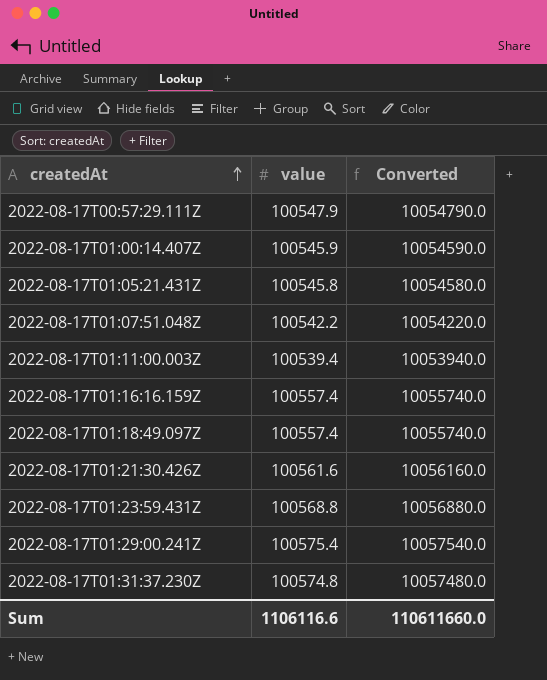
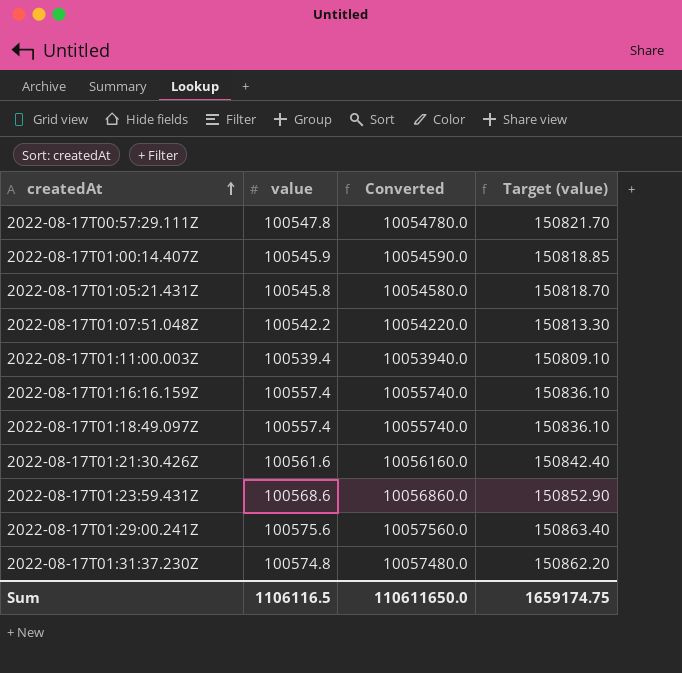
column Target (value) | formula: none -> [value] * 1.5
2022-08-17T00:57:29.111Z | value: 100547.9 -> 100547.8
2022-08-17T00:57:29.111Z | Converted: 10054790.0 -> 10054780.0
2022-08-17T01:23:59.431Z | value: 100568.8 -> 100568.6
2022-08-17T01:23:59.431Z | Converted: 10056880.0 -> 10056860.0
2022-08-17T01:29:00.241Z | value: 100575.4 -> 100575.6
2022-08-17T01:29:00.241Z | Converted: 10057540.0 -> 10057560.0
Sum | value: 1106116.6 -> 1106116.5
Sum | Converted: 110611660.0 -> 110611650.0

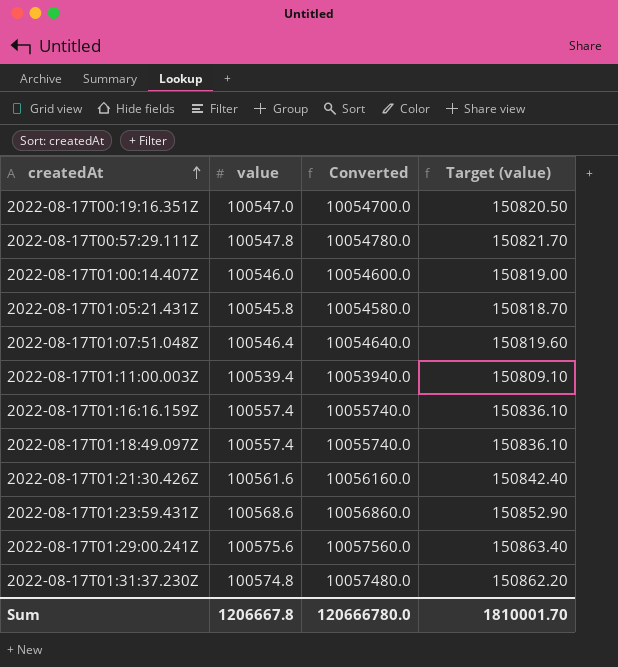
row 2022-08-17T00:19:16.351Z: none -> 100547.0 | 10054700.0 | 150820.50
2022-08-17T01:00:14.407Z | value: 100545.9 -> 100546.0
2022-08-17T01:00:14.407Z | Converted: 10054590.0 -> 10054600.0
2022-08-17T01:00:14.407Z | Target (value): 150818.85 -> 150819.00
2022-08-17T01:07:51.048Z | value: 100542.2 -> 100546.4
2022-08-17T01:07:51.048Z | Converted: 10054220.0 -> 10054640.0
2022-08-17T01:07:51.048Z | Target (value): 150813.30 -> 150819.60
Sum | value: 1106116.5 -> 1206667.8
Sum | Converted: 110611650.0 -> 120666780.0
Sum | Target (value): 1659174.75 -> 1810001.70

